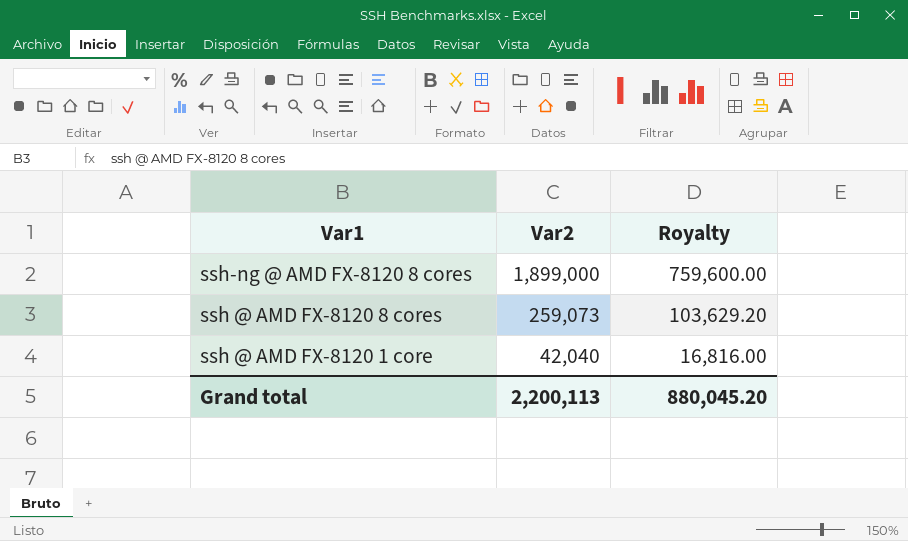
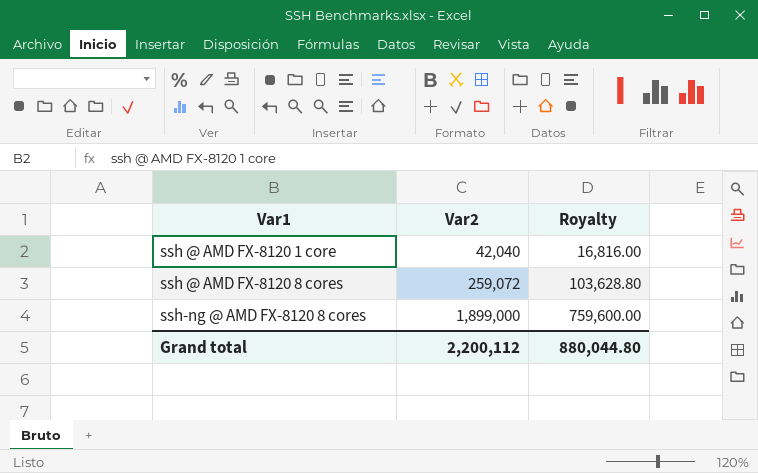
row order: Var1 descending -> Var1 ascending
ssh @ AMD FX-8120 8 cores | Var2: 259,073 -> 259,072
ssh @ AMD FX-8120 8 cores | Royalty: 103,629.20 -> 103,628.80
Grand total | Var2: 2,200,113 -> 2,200,112
Grand total | Royalty: 880,045.20 -> 880,044.80

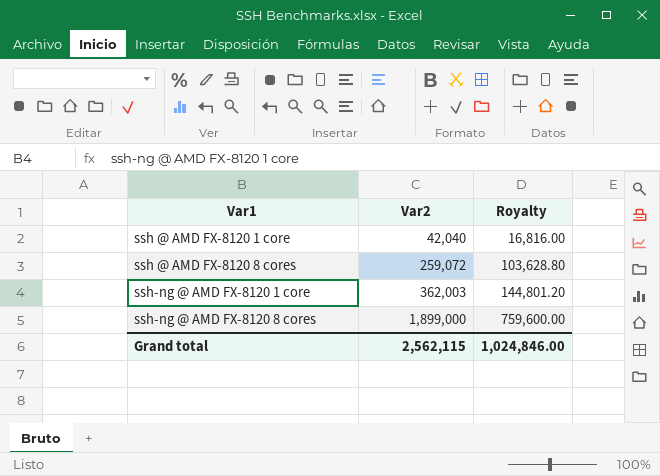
row ssh-ng @ AMD FX-8120 1 core: none -> 362,003 | 144,801.20
Grand total | Var2: 2,200,112 -> 2,562,115
Grand total | Royalty: 880,044.80 -> 1,024,846.00

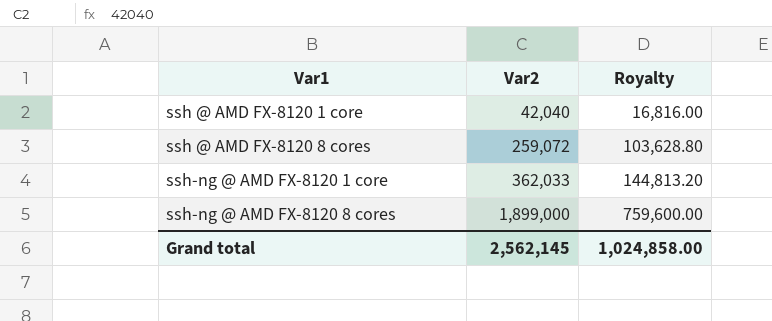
ssh-ng @ AMD FX-8120 1 core | Var2: 362,003 -> 362,033
ssh-ng @ AMD FX-8120 1 core | Royalty: 144,801.20 -> 144,813.20
Grand total | Var2: 2,562,115 -> 2,562,145
Grand total | Royalty: 1,024,846.00 -> 1,024,858.00

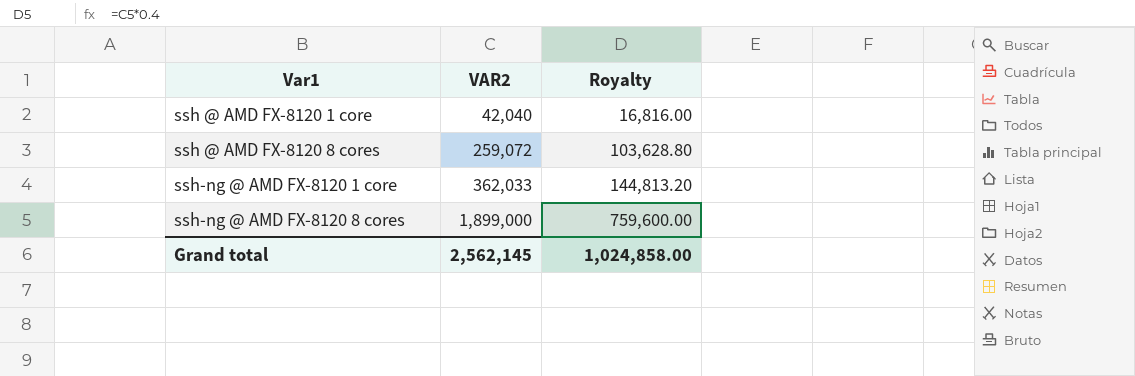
column name: Var2 -> VAR2

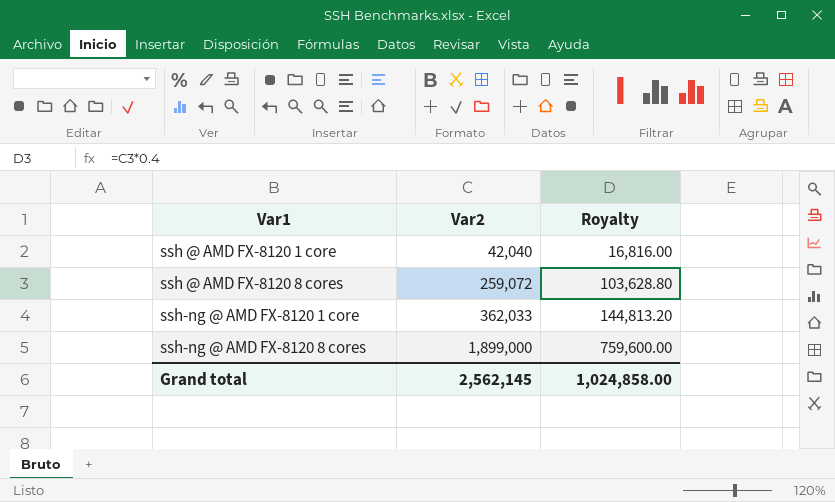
column name: VAR2 -> Var2

